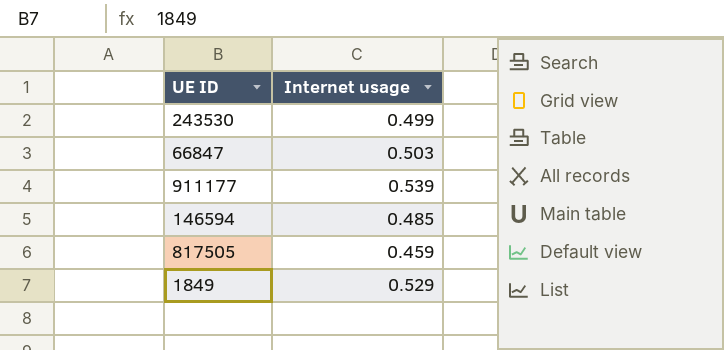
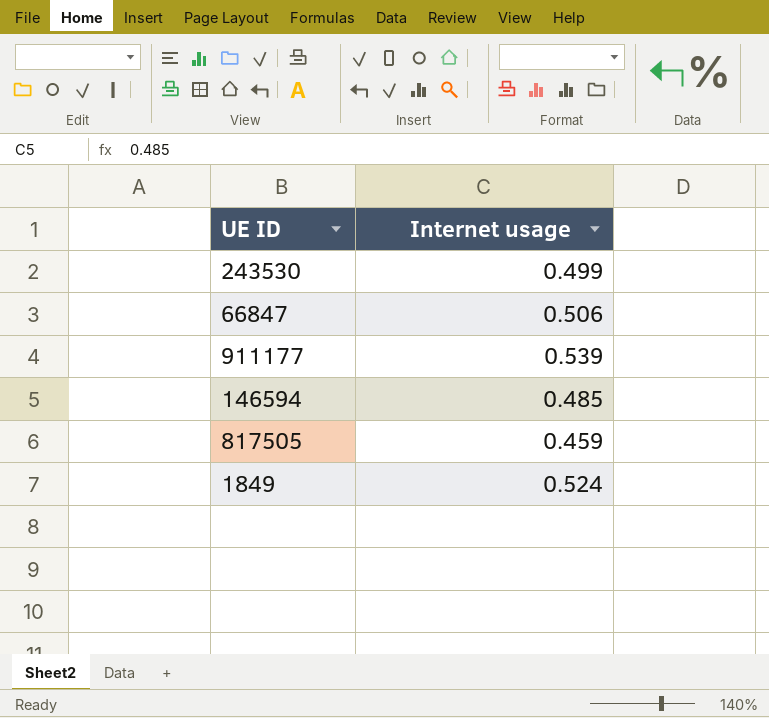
66847 | Internet usage: 0.503 -> 0.506
1849 | Internet usage: 0.529 -> 0.524

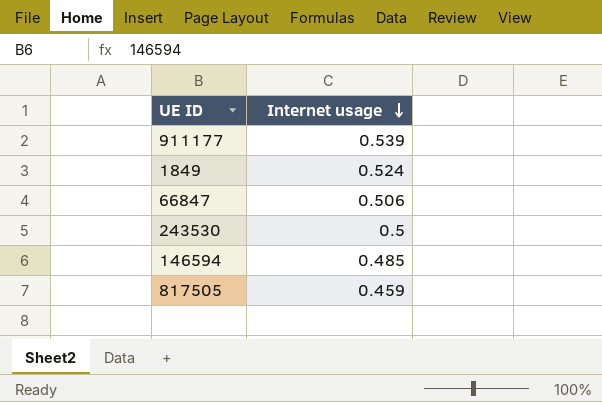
row order: none -> Internet usage descending
243530 | Internet usage: 0.499 -> 0.5

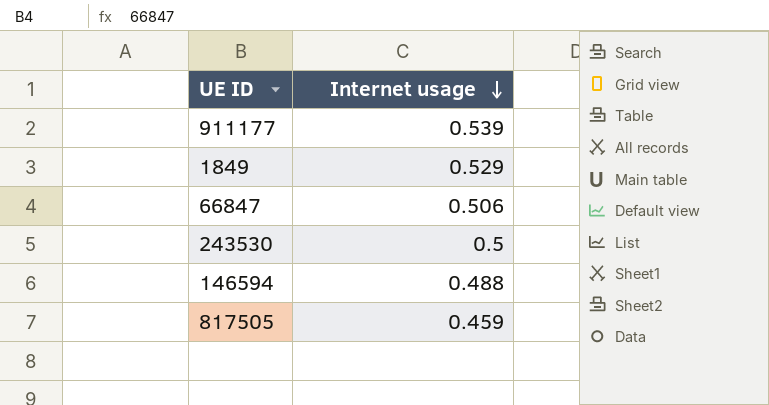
1849 | Internet usage: 0.524 -> 0.529
146594 | Internet usage: 0.485 -> 0.488

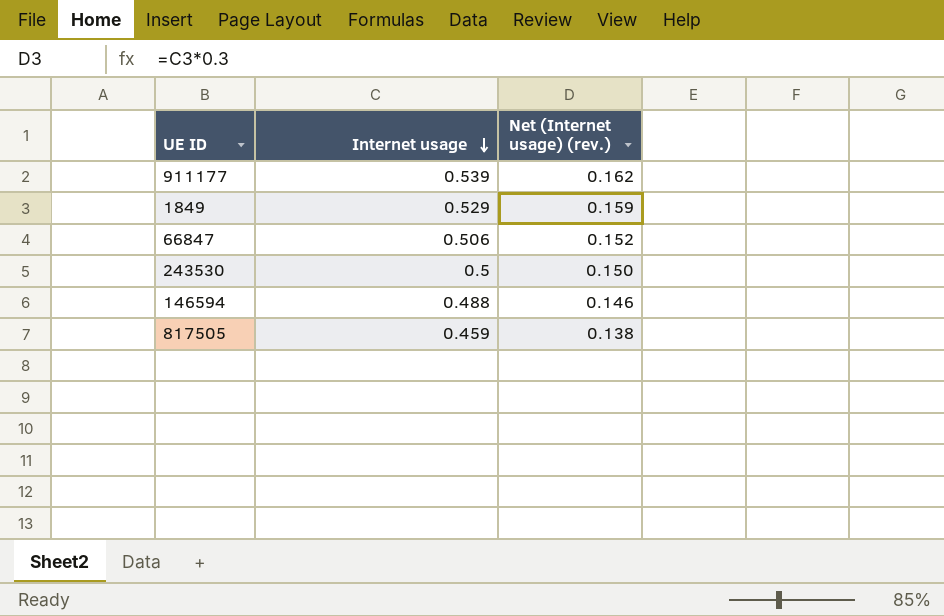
column Net (Internet usage) (rev.) | formula: none -> [Internet usage] * 0.3

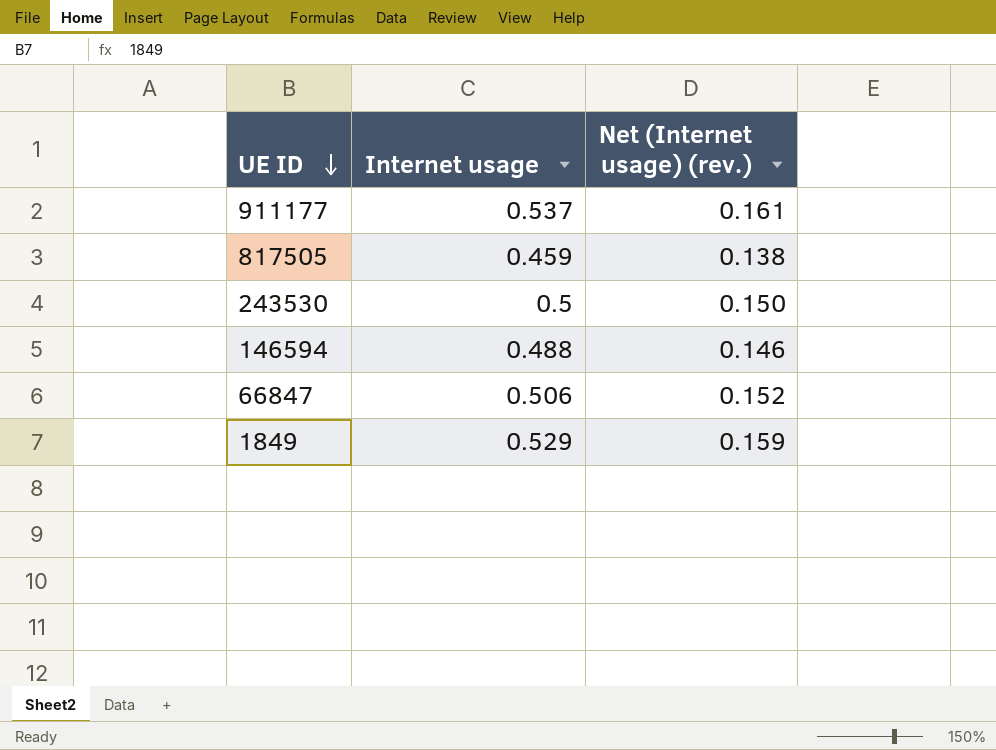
row order: Internet usage descending -> UE ID descending
911177 | Internet usage: 0.539 -> 0.537
911177 | Net (Internet usage) (rev.): 0.162 -> 0.161

